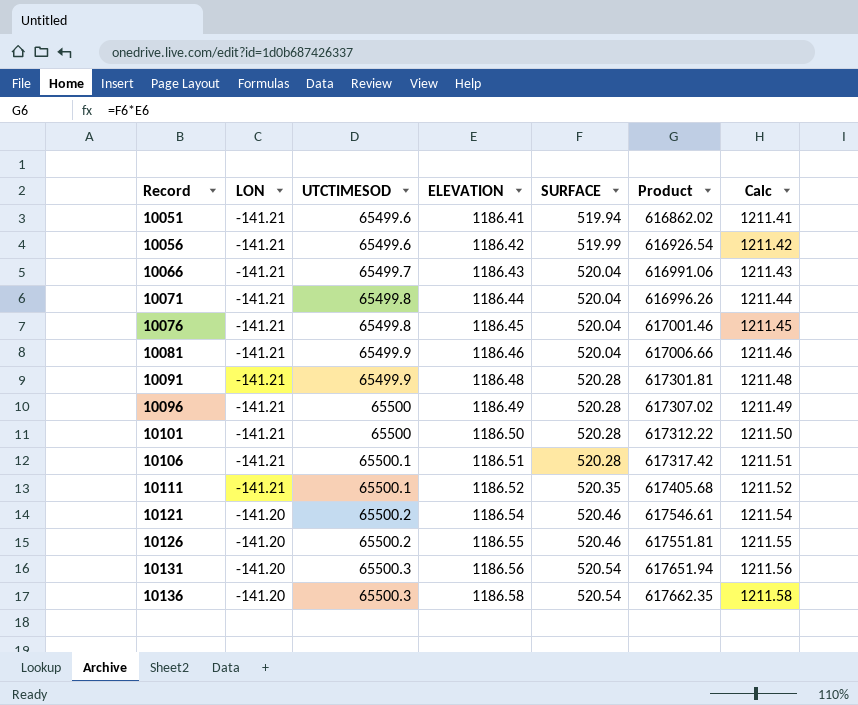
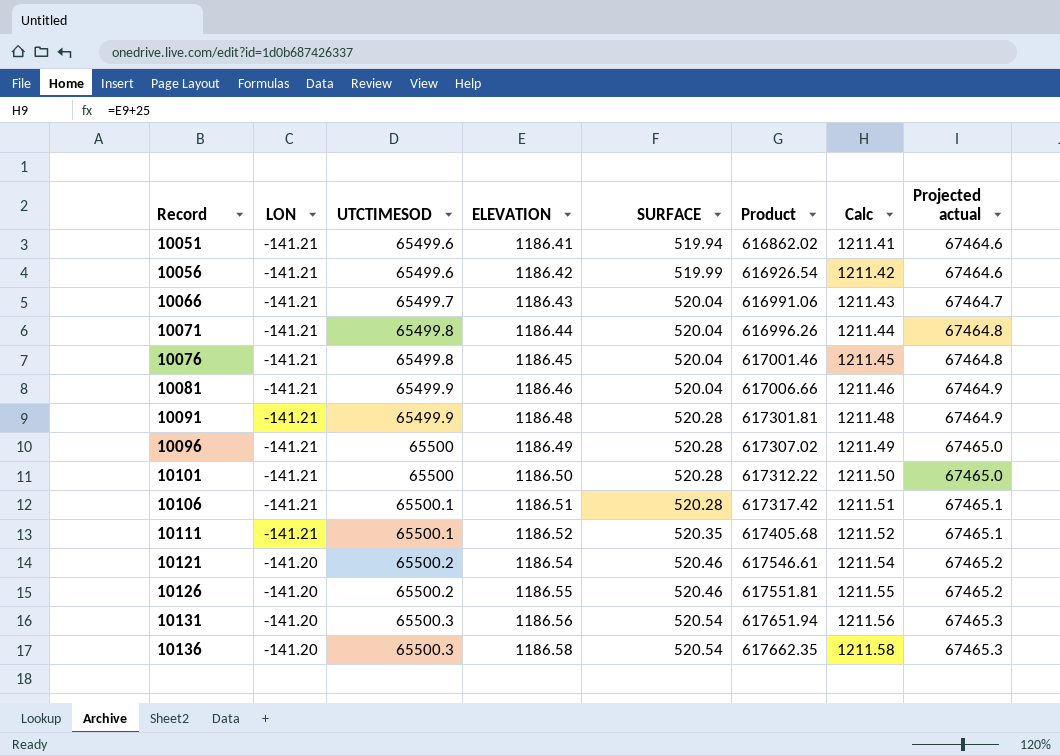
column Projected actual | formula: none -> [UTCTIMESOD] * 1.03

